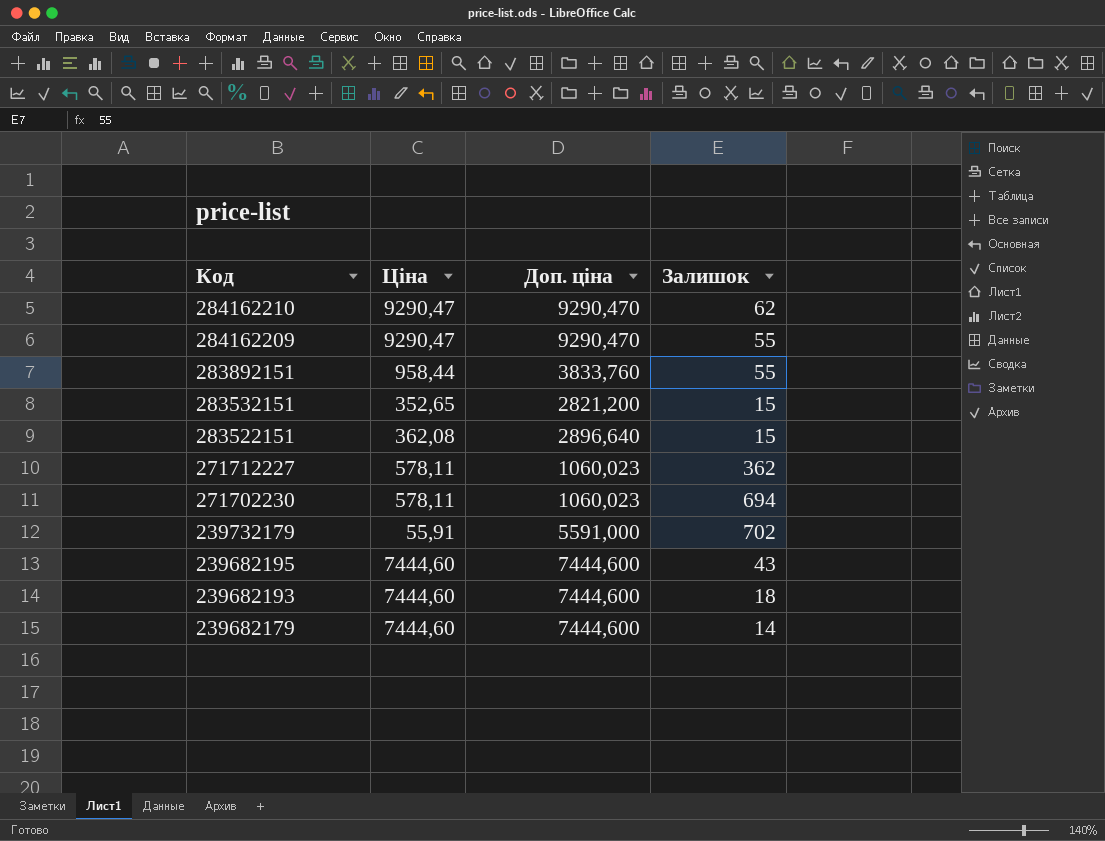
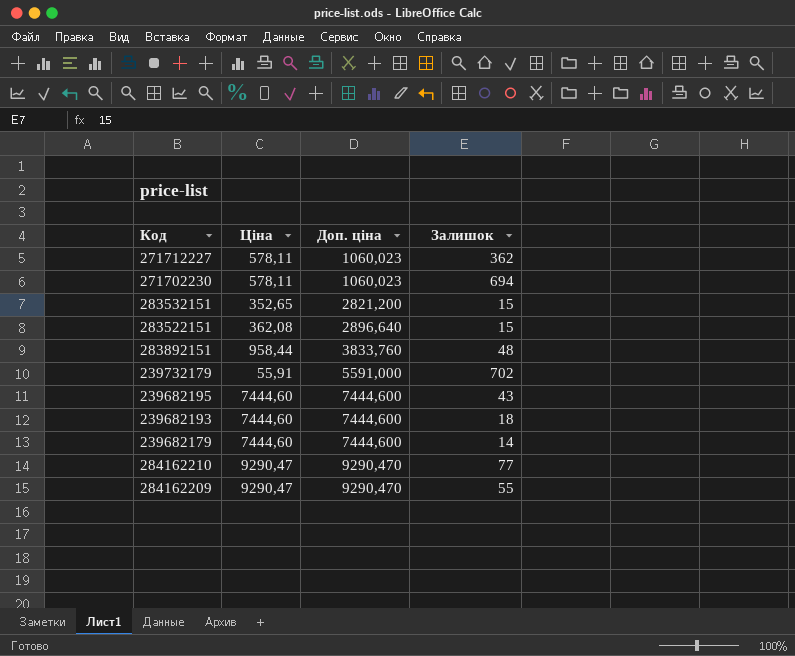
row order: Код descending -> Доп. ціна ascending
283892151 | Залишок: 55 -> 48
284162210 | Залишок: 62 -> 77

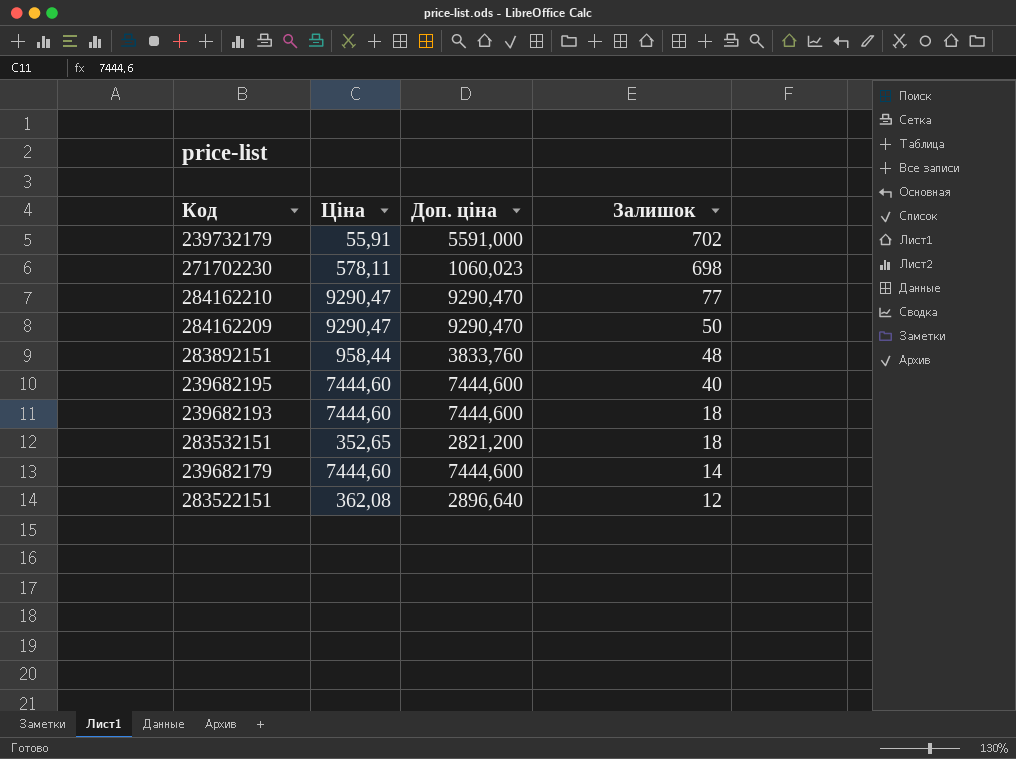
row order: Доп. ціна ascending -> Залишок descending
row 271712227: 578,11 | 1060,023 | 362 -> none
271702230 | Залишок: 694 -> 698
284162209 | Залишок: 55 -> 50
239682195 | Залишок: 43 -> 40
283532151 | Залишок: 15 -> 18
283522151 | Залишок: 15 -> 12

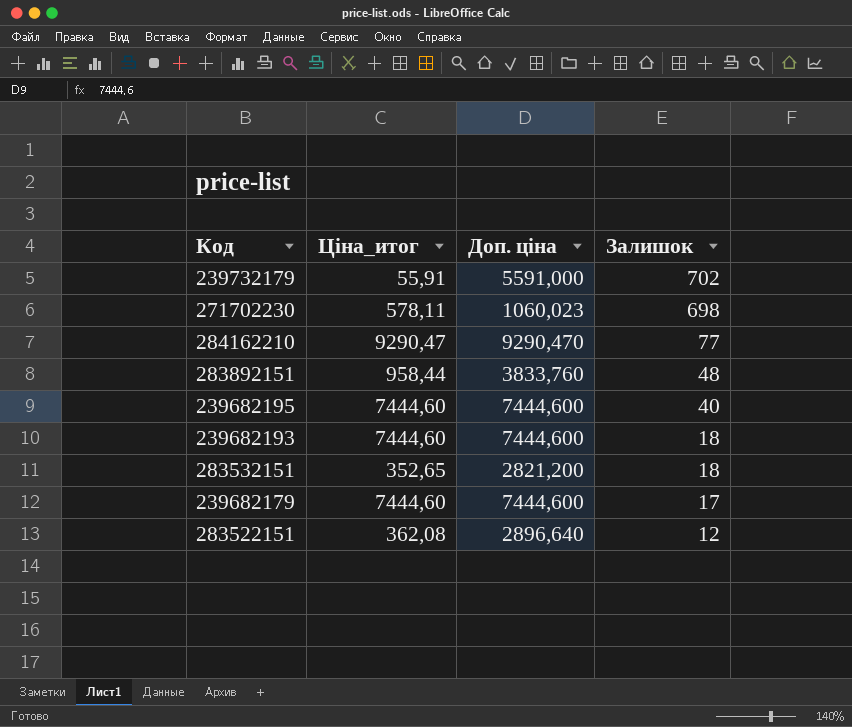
column name: Ціна -> Ціна_итог
row 284162209: 9290,47 | 9290,470 | 50 -> none
239682179 | Залишок: 14 -> 17

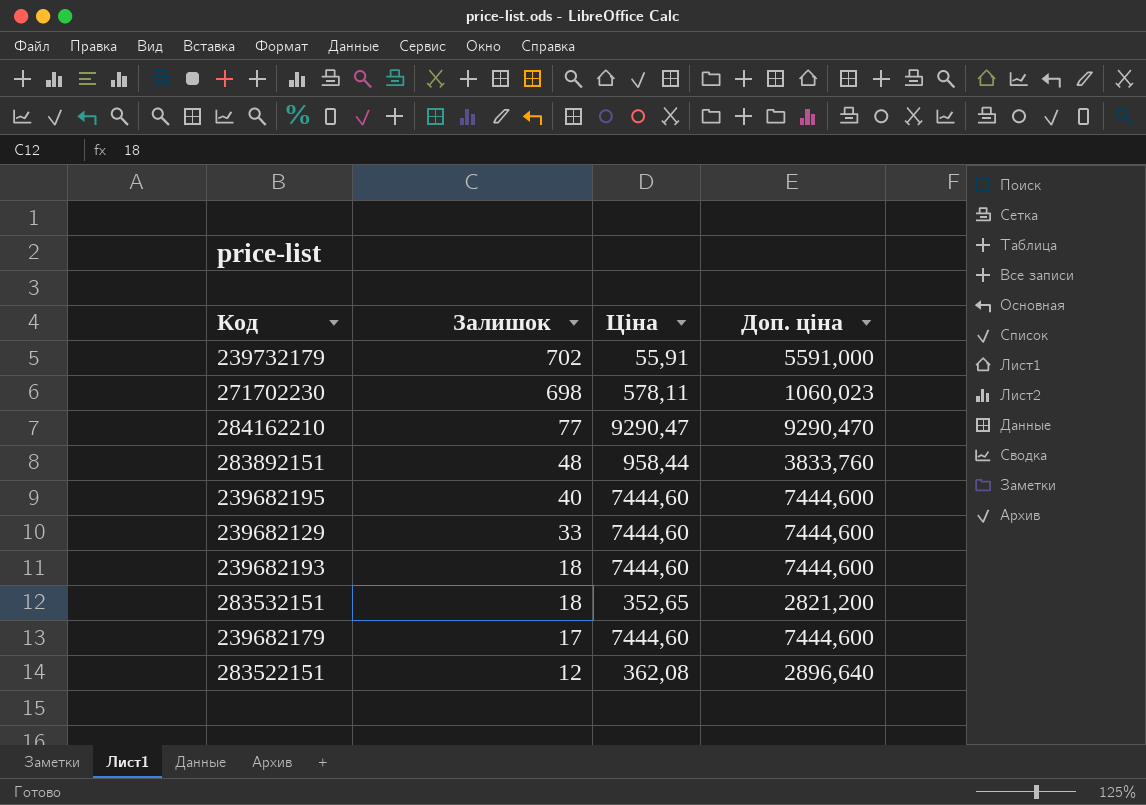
column Залишок | position: 4 -> 2
column name: Ціна_итог -> Ціна
row 239682129: none -> 33 | 7444,60 | 7444,600

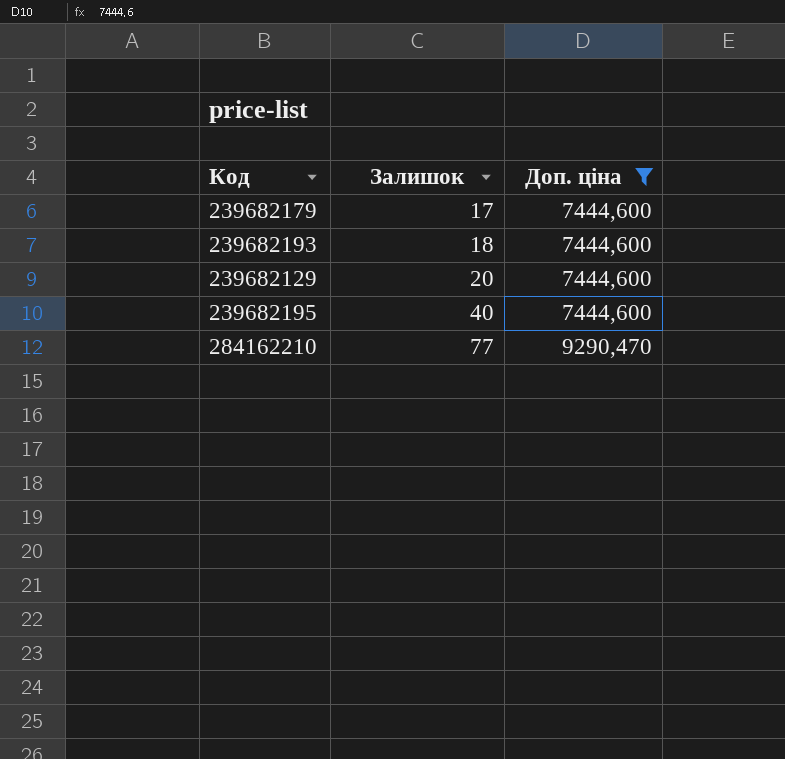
filter: none -> Доп. ціна >= 7444,600
row order: Залишок descending -> Залишок ascending
column Ціна | position: 3 -> none
239682129 | Залишок: 33 -> 20

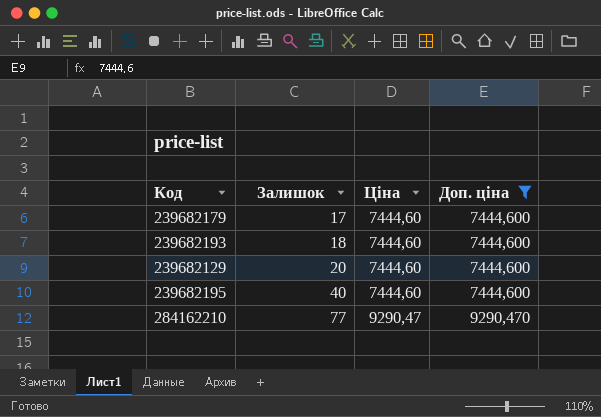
column Ціна | position: none -> 3

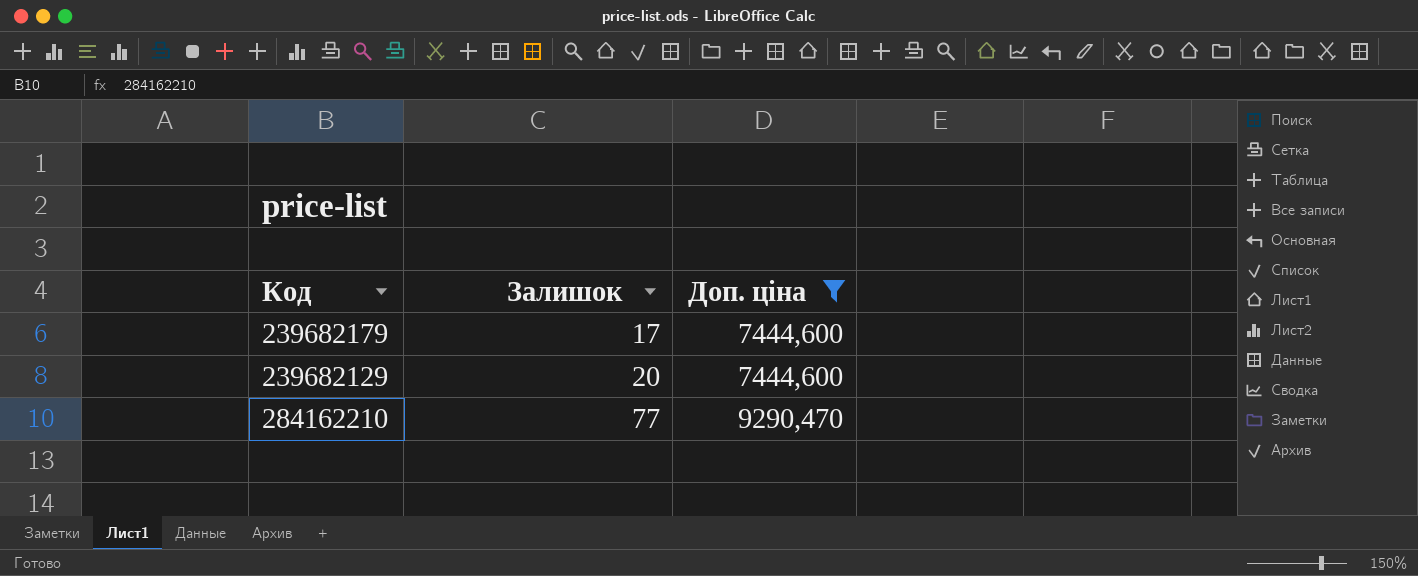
column Ціна | position: 3 -> none
row 239682193: 18 | 7444,60 | 7444,600 -> none
row 239682195: 40 | 7444,60 | 7444,600 -> none

